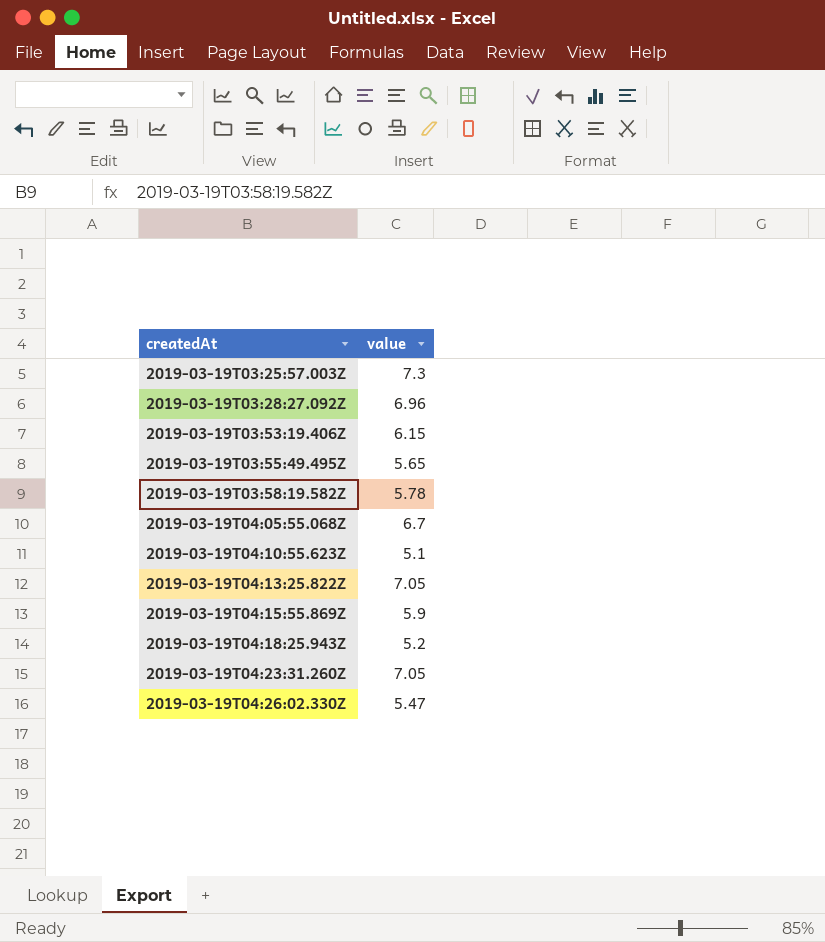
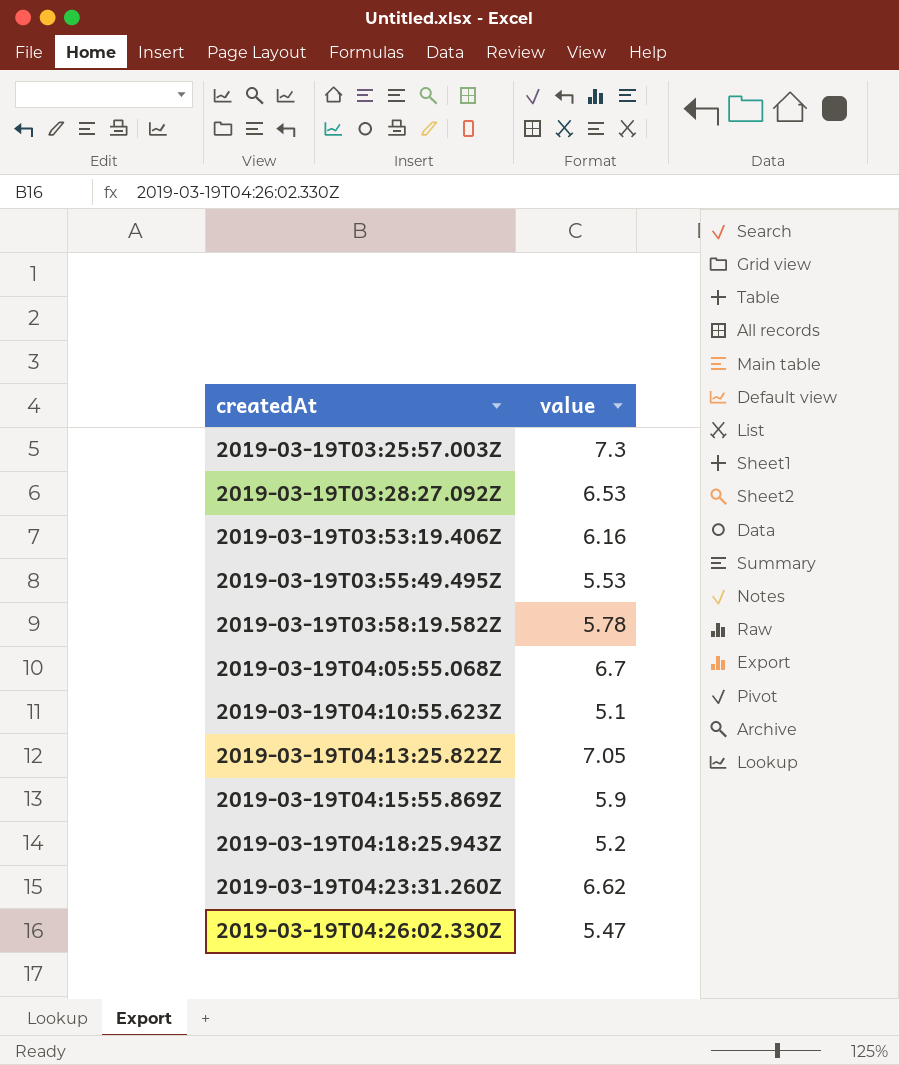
2019-03-19T03:28:27.092Z | value: 6.96 -> 6.53
2019-03-19T03:53:19.406Z | value: 6.15 -> 6.16
2019-03-19T03:55:49.495Z | value: 5.65 -> 5.53
2019-03-19T04:23:31.260Z | value: 7.05 -> 6.62

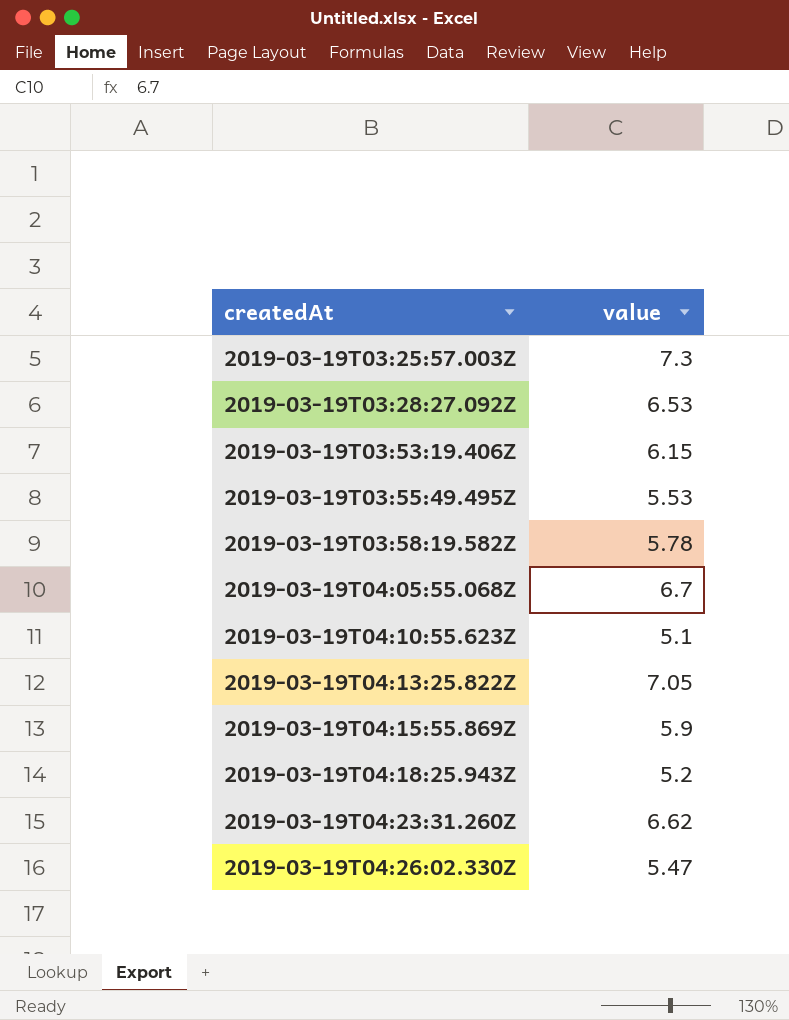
2019-03-19T03:53:19.406Z | value: 6.16 -> 6.15

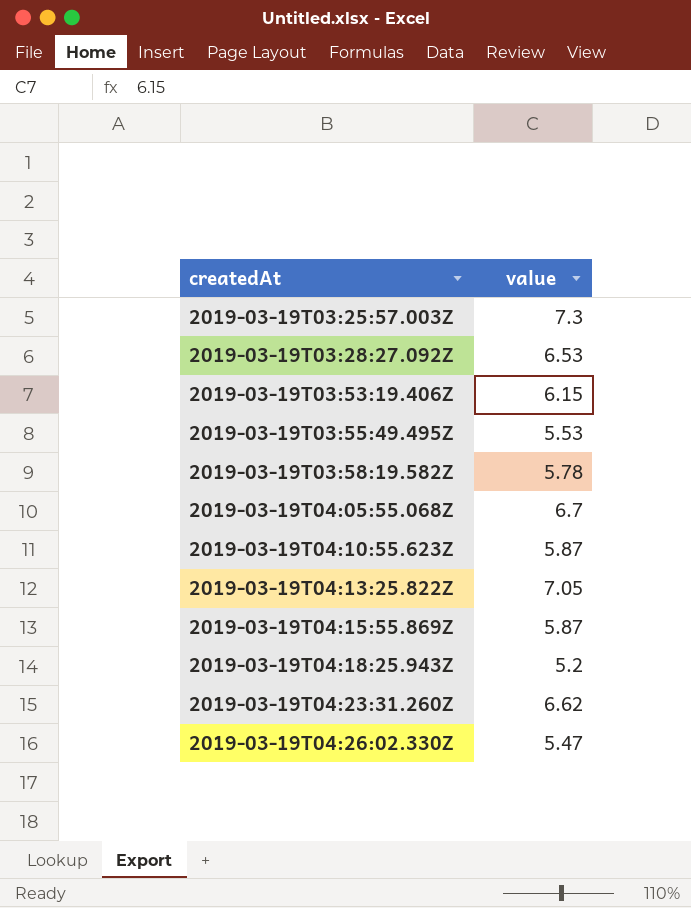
2019-03-19T04:10:55.623Z | value: 5.1 -> 5.87
2019-03-19T04:15:55.869Z | value: 5.9 -> 5.87

